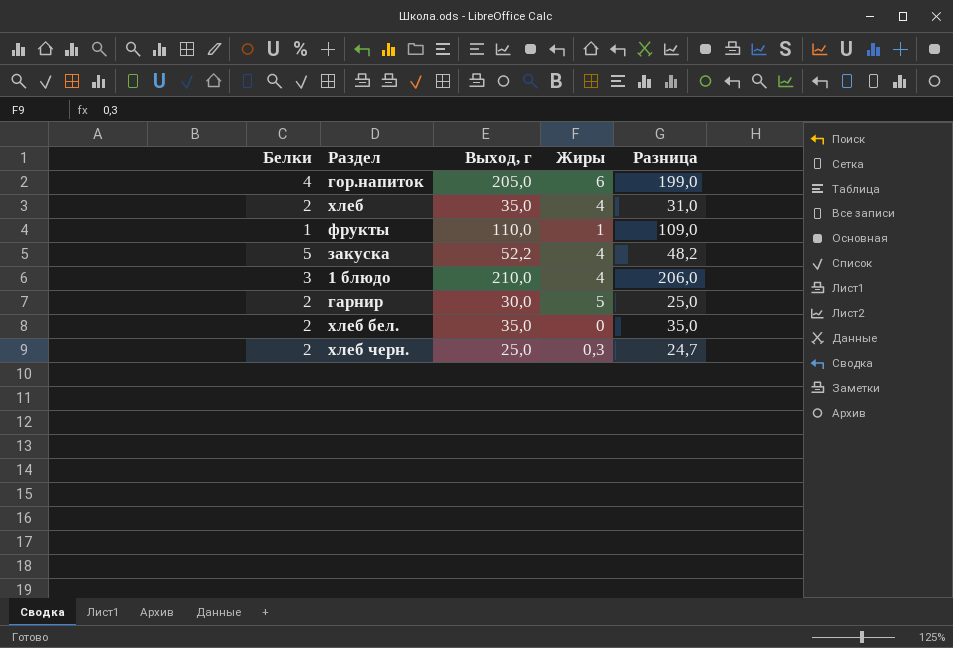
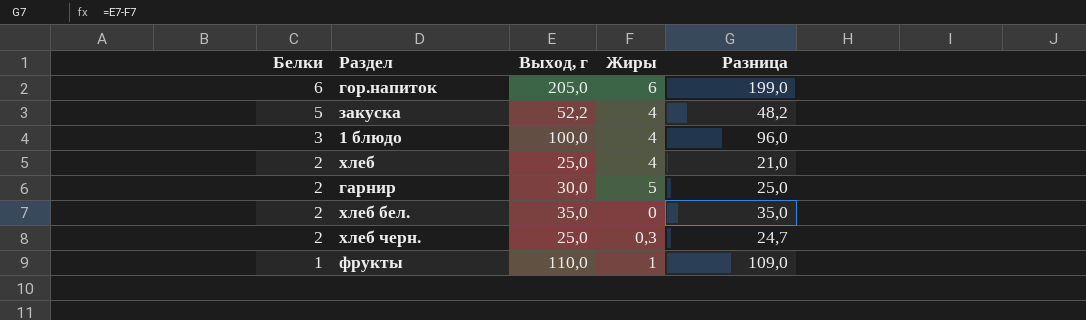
row order: none -> Белки descending
гор.напиток | Белки: 4 -> 6
1 блюдо | Выход, г: 210,0 -> 100,0
1 блюдо | Разница: 206,0 -> 96,0
хлеб | Выход, г: 35,0 -> 25,0
хлеб | Разница: 31,0 -> 21,0

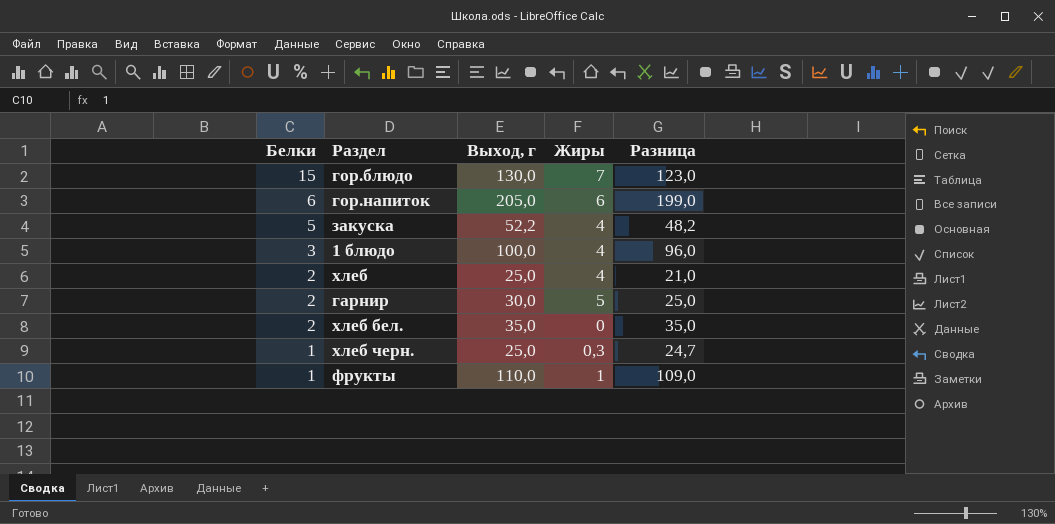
row гор.блюдо: none -> 15 | 130,0 | 7 | 123,0
хлеб черн. | Белки: 2 -> 1

